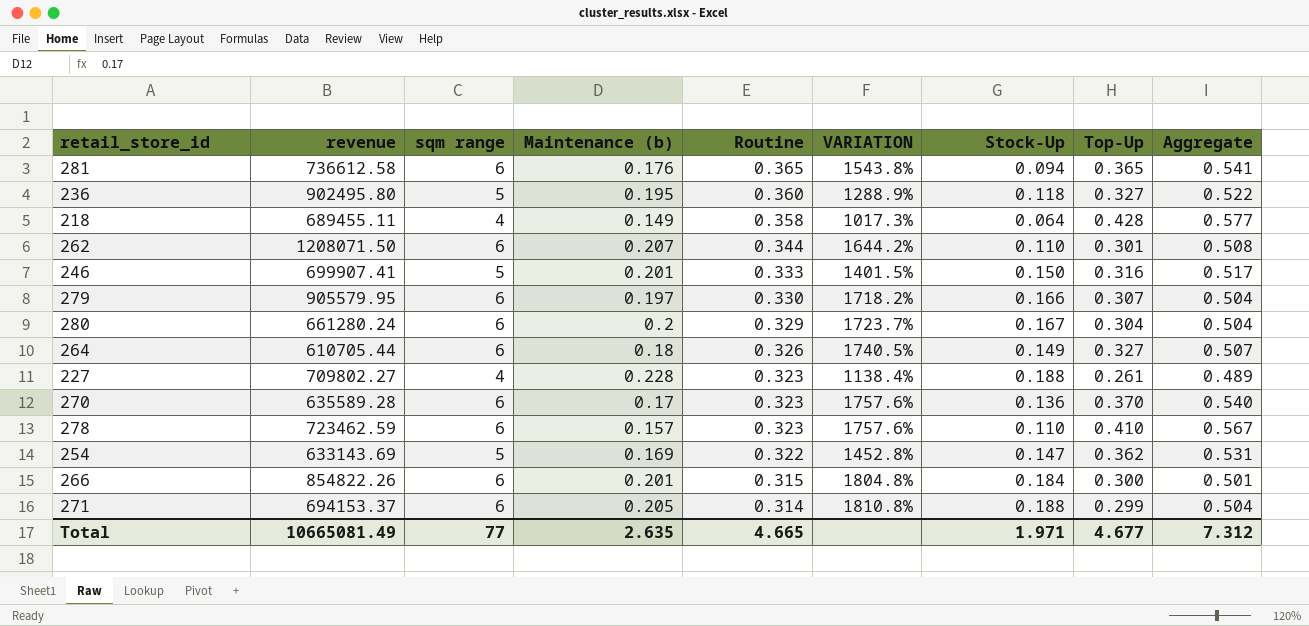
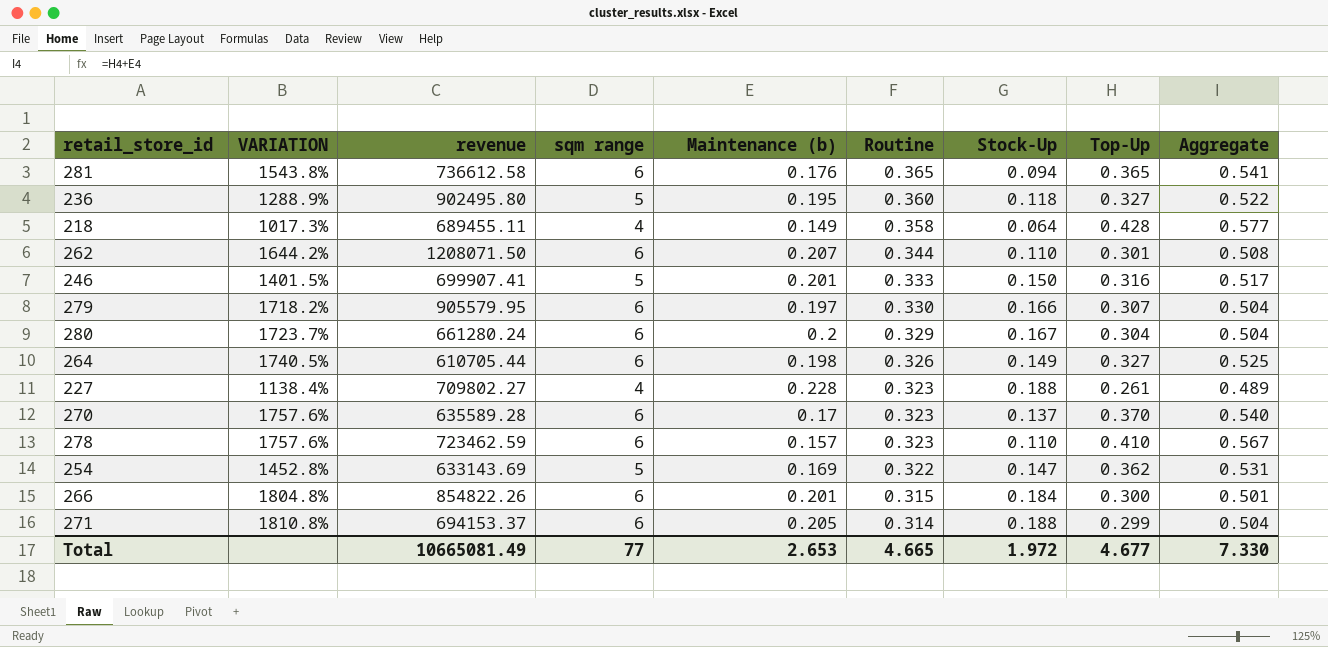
column VARIATION | position: 6 -> 2
264 | Maintenance (b): 0.18 -> 0.198
264 | Aggregate: 0.507 -> 0.525
270 | Stock-Up: 0.136 -> 0.137
Total | Maintenance (b): 2.635 -> 2.653
Total | Stock-Up: 1.971 -> 1.972
Total | Aggregate: 7.312 -> 7.330

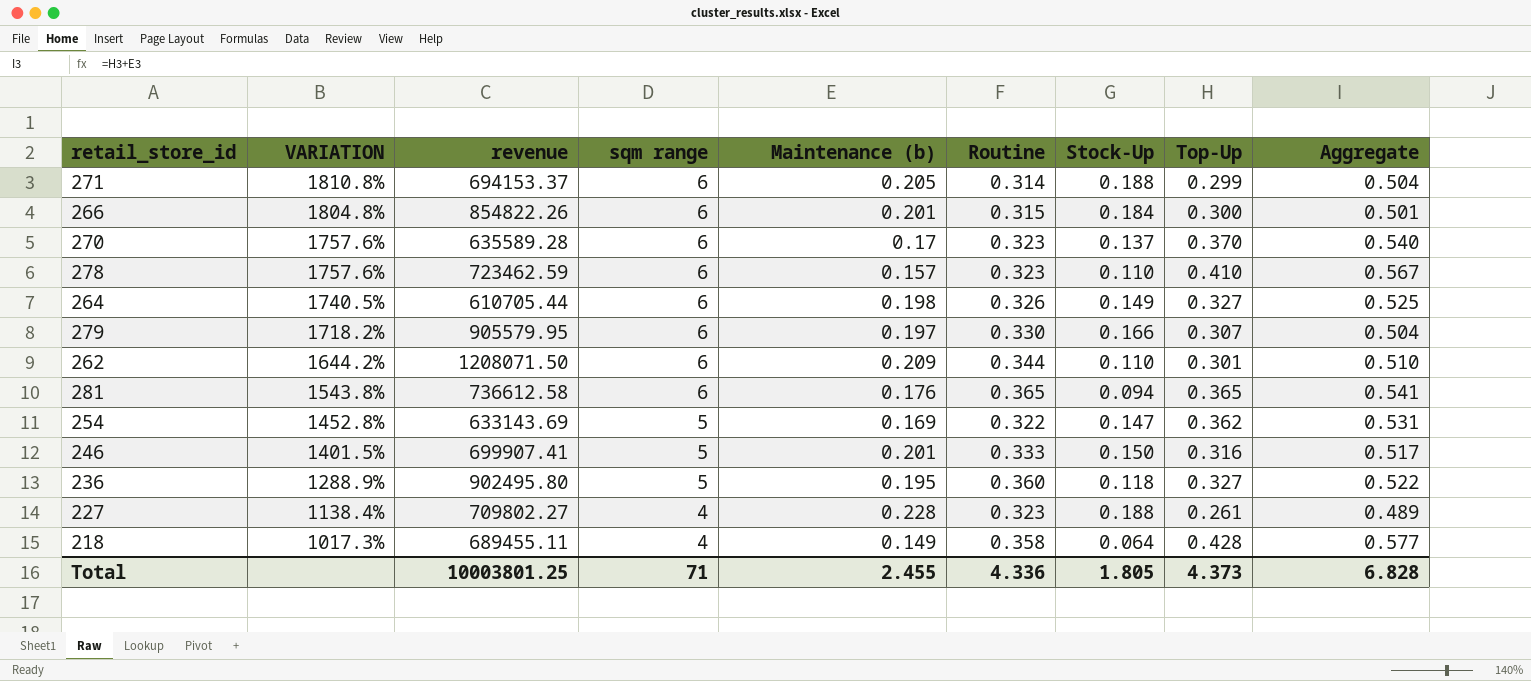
row order: Routine descending -> VARIATION descending
row 280: 1723.7% | 661280.24 | 6 | 0.2 | 0.329 | 0.167 | 0.304 | 0.504 -> none
262 | Maintenance (b): 0.207 -> 0.209
262 | Aggregate: 0.508 -> 0.510
Total | revenue: 10665081.49 -> 10003801.25
Total | sqm range: 77 -> 71
Total | Maintenance (b): 2.653 -> 2.455
Total | Routine: 4.665 -> 4.336
Total | Stock-Up: 1.972 -> 1.805
Total | Top-Up: 4.677 -> 4.373
Total | Aggregate: 7.330 -> 6.828

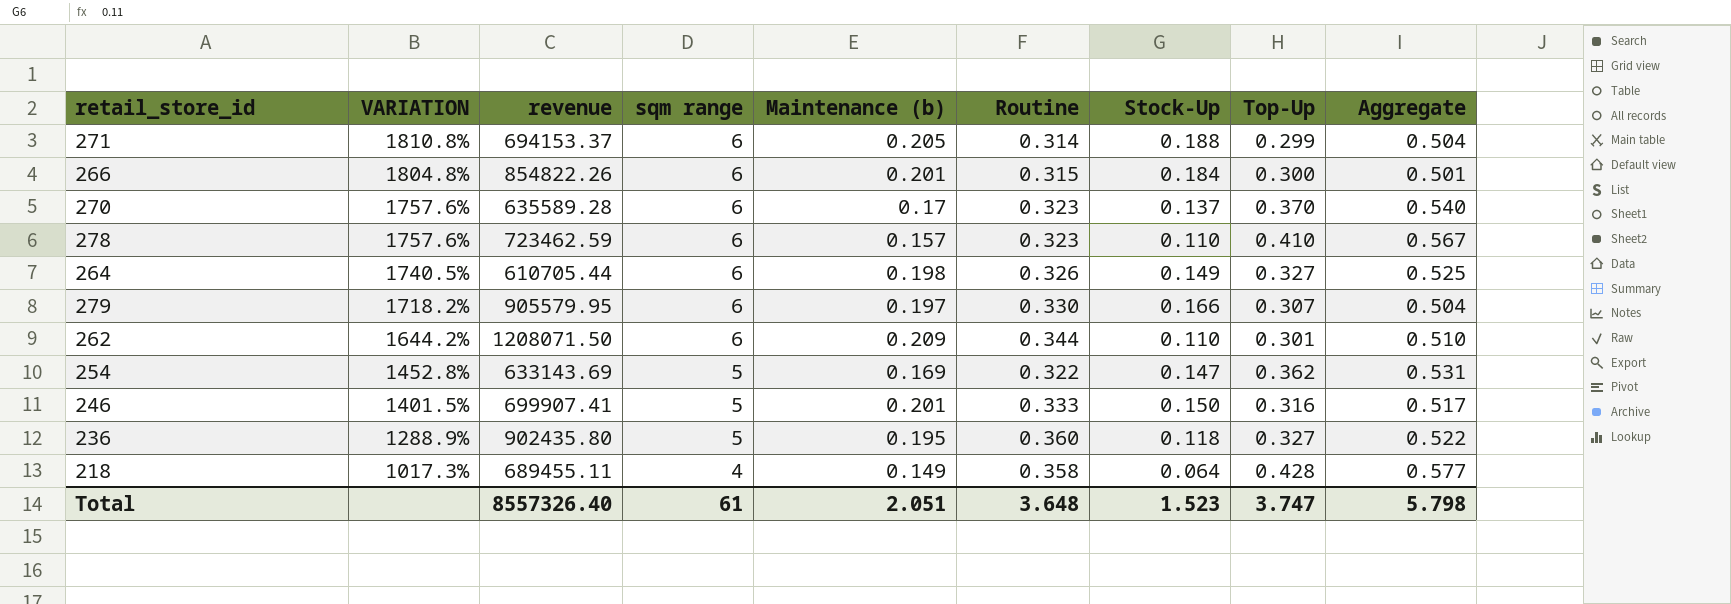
row 281: 1543.8% | 736612.58 | 6 | 0.176 | 0.365 | 0.094 | 0.365 | 0.541 -> none
row 227: 1138.4% | 709802.27 | 4 | 0.228 | 0.323 | 0.188 | 0.261 | 0.489 -> none
236 | revenue: 902495.80 -> 902435.80
Total | revenue: 10003801.25 -> 8557326.40
Total | sqm range: 71 -> 61
Total | Maintenance (b): 2.455 -> 2.051
Total | Routine: 4.336 -> 3.648
Total | Stock-Up: 1.805 -> 1.523
Total | Top-Up: 4.373 -> 3.747
Total | Aggregate: 6.828 -> 5.798

